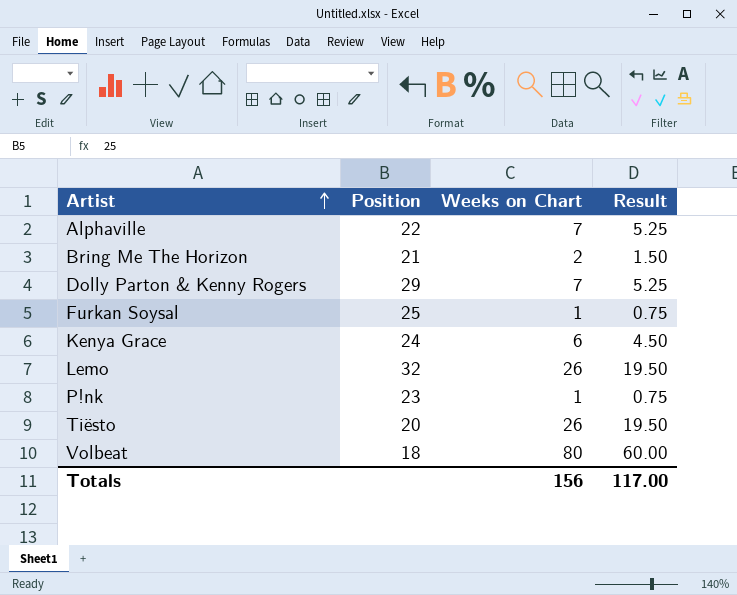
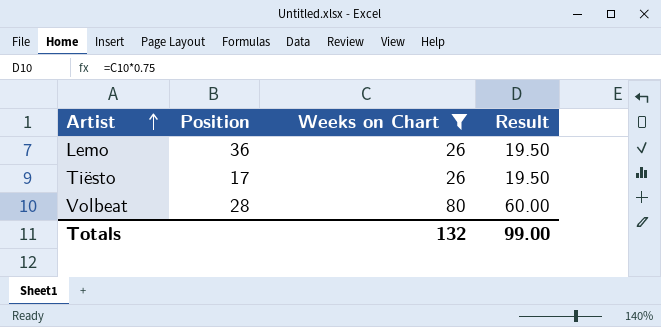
filter: none -> Weeks on Chart >= 26
Lemo | Position: 32 -> 36
Tiësto | Position: 20 -> 17
Volbeat | Position: 18 -> 28
Totals | Weeks on Chart: 156 -> 132
Totals | Result: 117.00 -> 99.00

